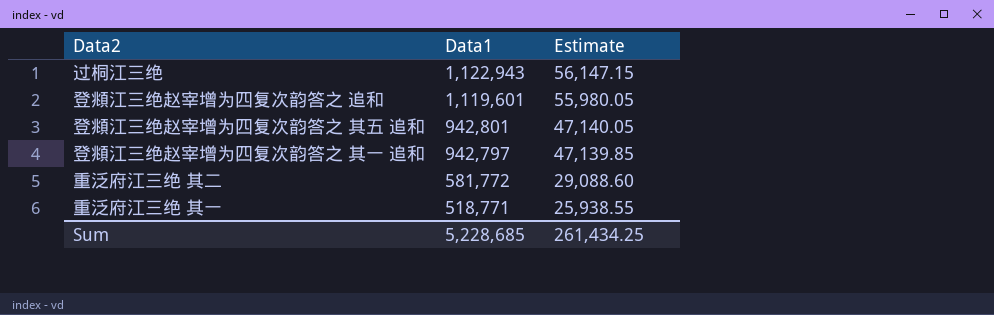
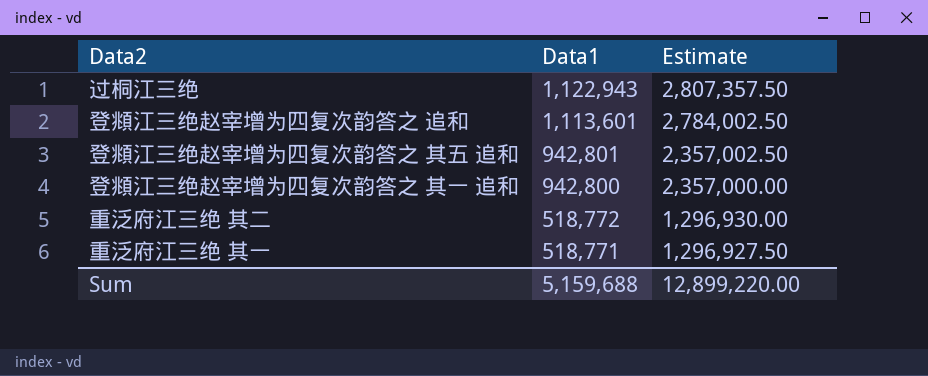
column Estimate | formula: [Data1] * 0.05 -> [Data1] * 2.5
登頫江三绝赵宰增为四复次韵答之 追和 | Data1: 1,119,601 -> 1,113,601
登頫江三绝赵宰增为四复次韵答之 其一 追和 | Data1: 942,797 -> 942,800
重泛府江三绝 其二 | Data1: 581,772 -> 518,772
Sum | Data1: 5,228,685 -> 5,159,688
Sum | Estimate: 261,434.25 -> 12,899,220.00

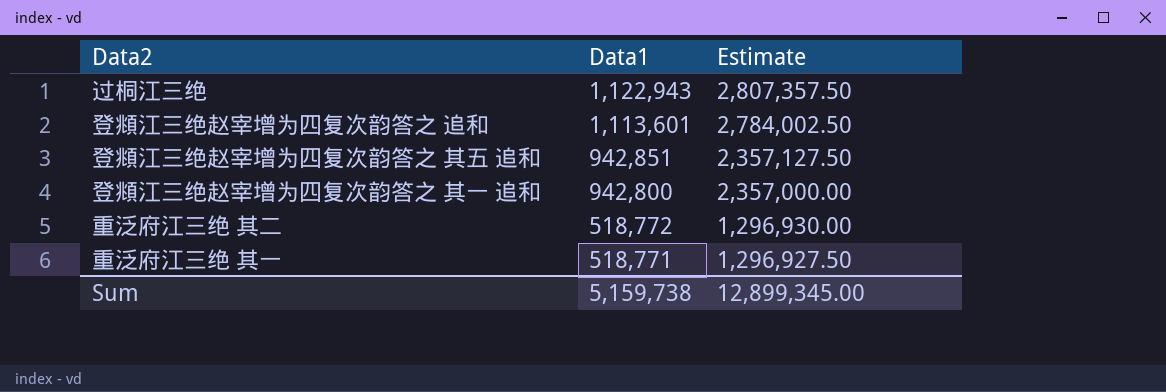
登頫江三绝赵宰增为四复次韵答之 其五 追和 | Data1: 942,801 -> 942,851
登頫江三绝赵宰增为四复次韵答之 其五 追和 | Estimate: 2,357,002.50 -> 2,357,127.50
Sum | Data1: 5,159,688 -> 5,159,738
Sum | Estimate: 12,899,220.00 -> 12,899,345.00

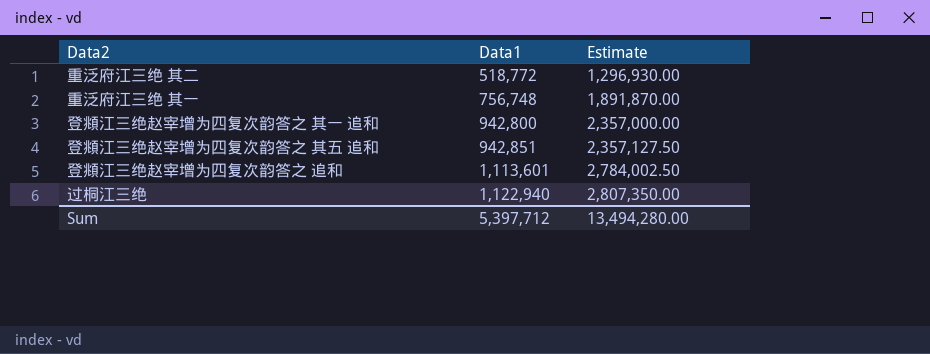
row order: Data1 descending -> Data1 ascending
重泛府江三绝 其一 | Data1: 518,771 -> 756,748
重泛府江三绝 其一 | Estimate: 1,296,927.50 -> 1,891,870.00
过桐江三绝 | Data1: 1,122,943 -> 1,122,940
过桐江三绝 | Estimate: 2,807,357.50 -> 2,807,350.00
Sum | Data1: 5,159,738 -> 5,397,712
Sum | Estimate: 12,899,345.00 -> 13,494,280.00

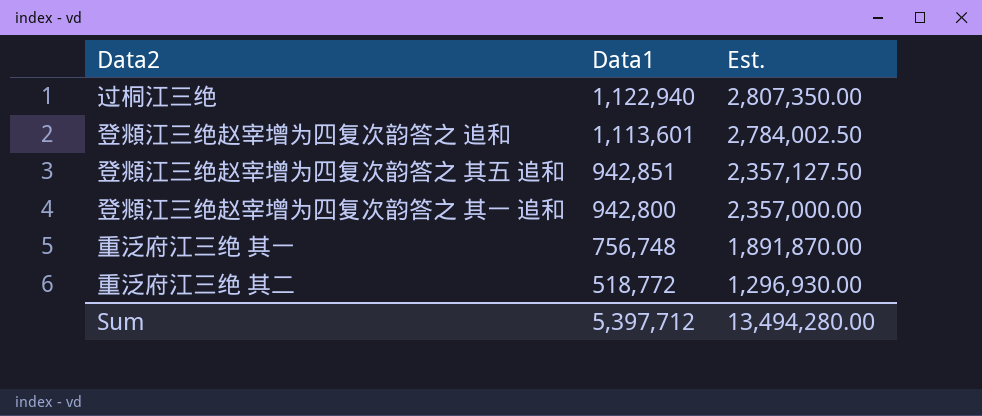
row order: Data1 ascending -> Data1 descending
column name: Estimate -> Est.

